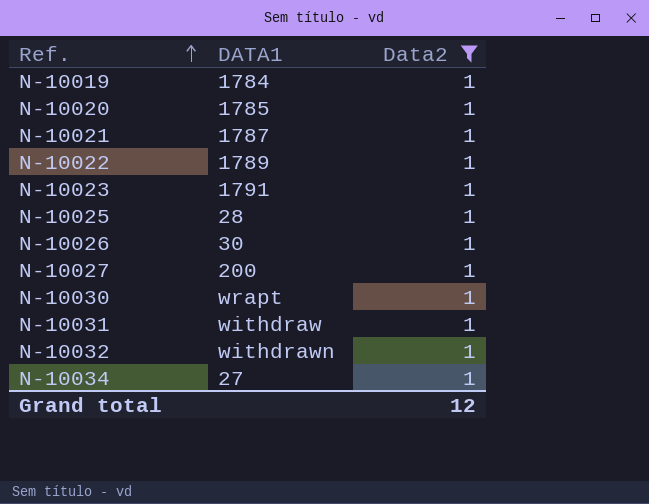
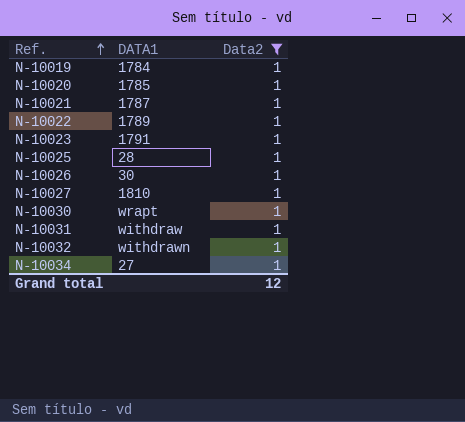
N-10027 | DATA1: 200 -> 1810

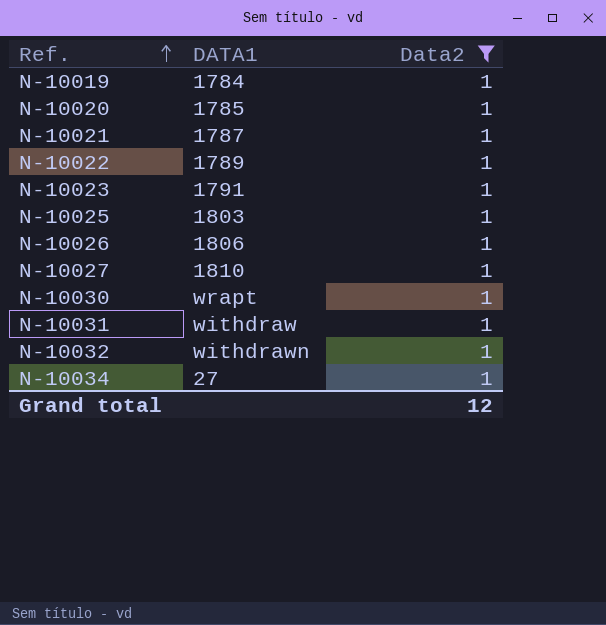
N-10025 | DATA1: 28 -> 1803
N-10026 | DATA1: 30 -> 1806

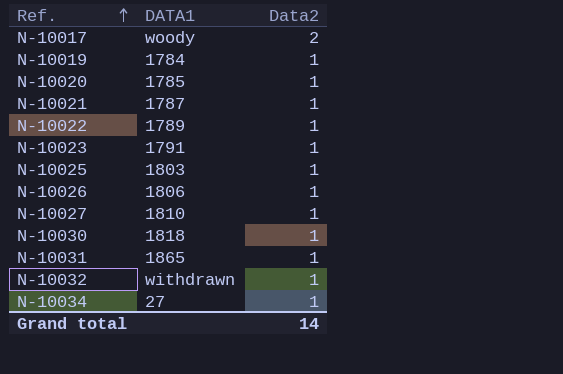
filter: Data2 = 1 -> none
N-10030 | DATA1: wrapt -> 1818
N-10031 | DATA1: withdraw -> 1865
Grand total | Data2: 12 -> 14

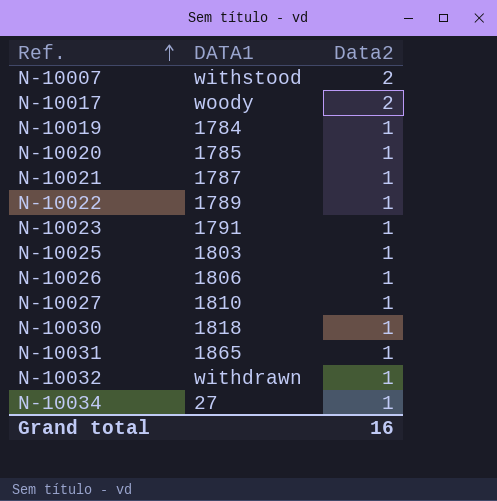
row N-10007: none -> withstood | 2
Grand total | Data2: 14 -> 16

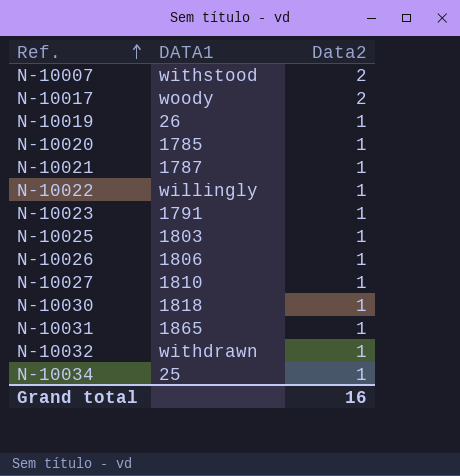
N-10019 | DATA1: 1784 -> 26
N-10022 | DATA1: 1789 -> willingly
N-10034 | DATA1: 27 -> 25

